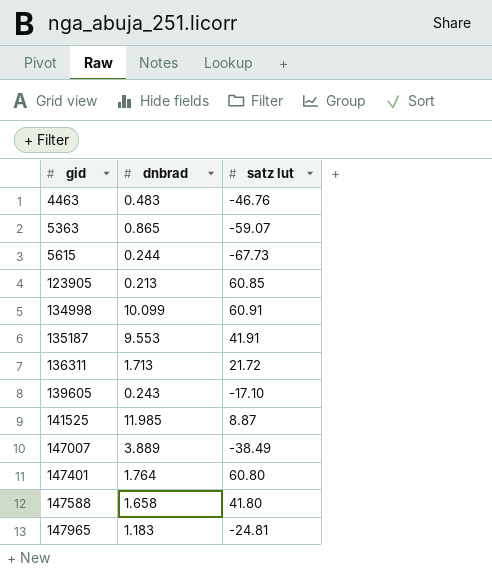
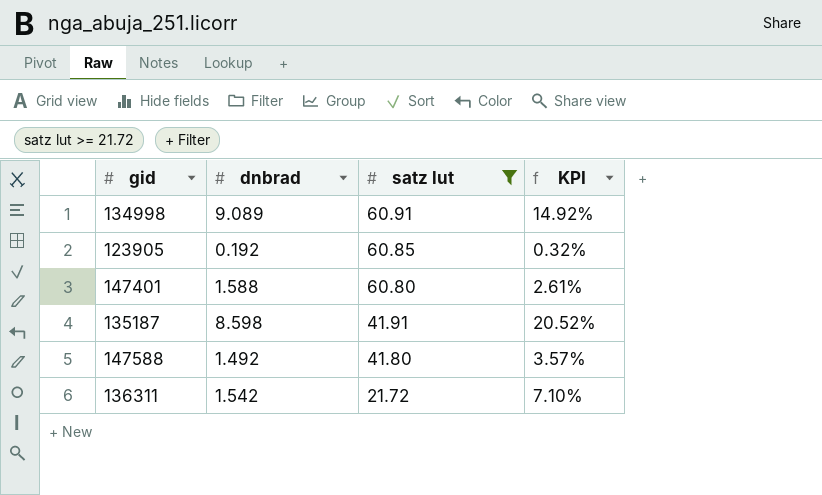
filter: none -> satz lut >= 21.72
row order: gid ascending -> satz lut descending
column KPI | formula: none -> [dnbrad] / [satz lut]
134998 | dnbrad: 10.099 -> 9.089
123905 | dnbrad: 0.213 -> 0.192
147401 | dnbrad: 1.764 -> 1.588
135187 | dnbrad: 9.553 -> 8.598
147588 | dnbrad: 1.658 -> 1.492
136311 | dnbrad: 1.713 -> 1.542

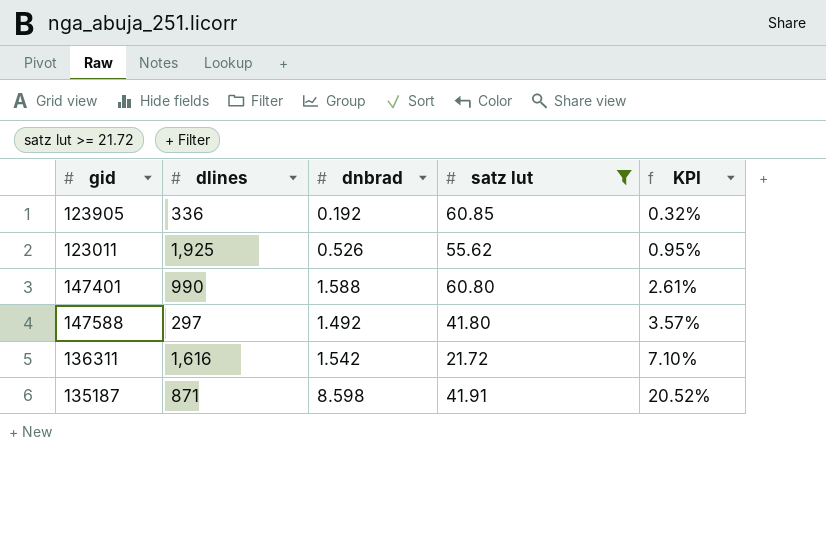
row order: satz lut descending -> KPI ascending
column dlines | position: none -> 2
row 134998: 9.089 | 60.91 | 14.92% -> none
row 123011: none -> 1,925 | 0.526 | 55.62 | 0.95%

